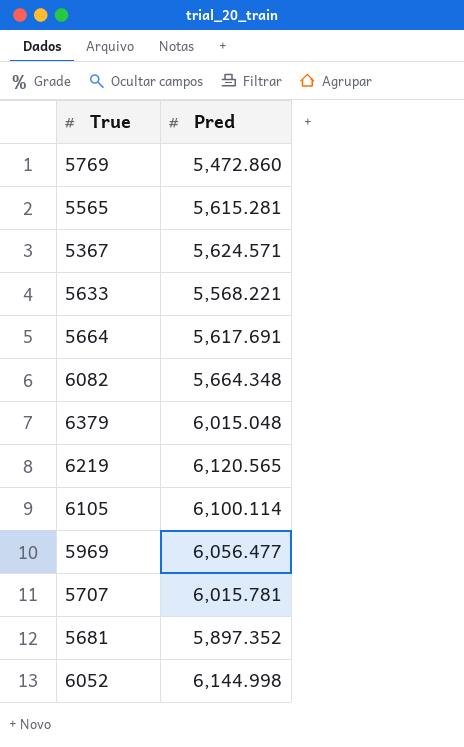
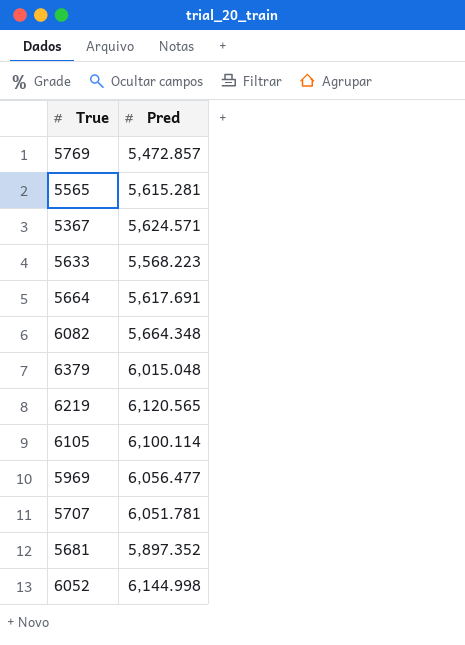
5769 | Pred: 5,472.860 -> 5,472.857
5633 | Pred: 5,568.221 -> 5,568.223
5707 | Pred: 6,015.781 -> 6,051.781

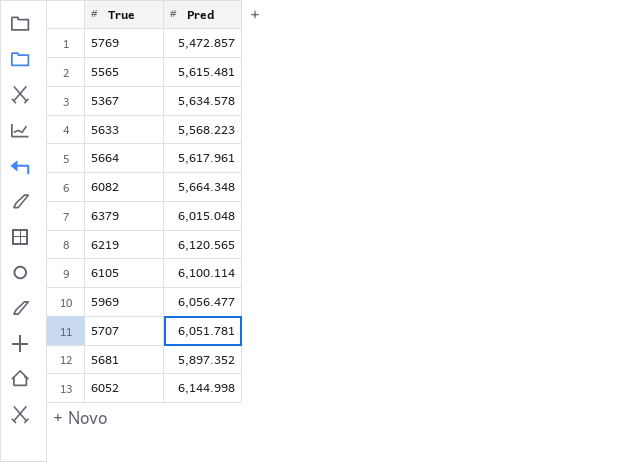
5565 | Pred: 5,615.281 -> 5,615.481
5367 | Pred: 5,624.571 -> 5,634.578
5664 | Pred: 5,617.691 -> 5,617.961

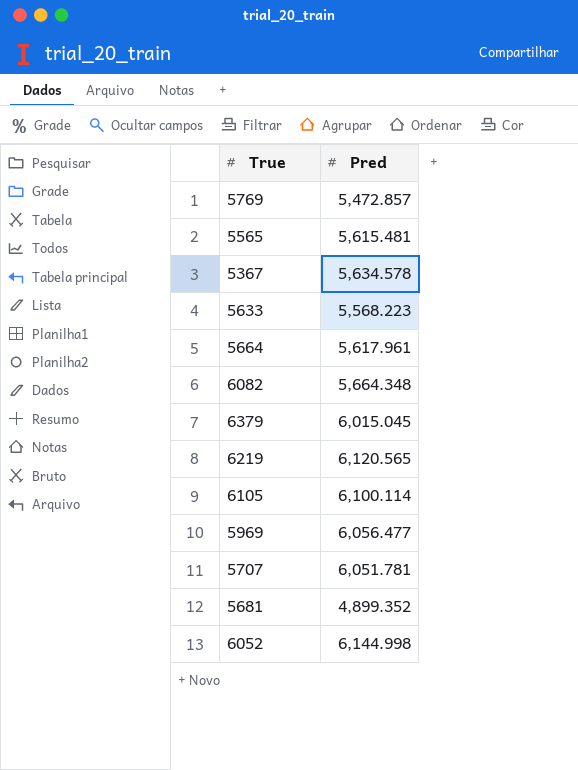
6379 | Pred: 6,015.048 -> 6,015.045
5681 | Pred: 5,897.352 -> 4,899.352

